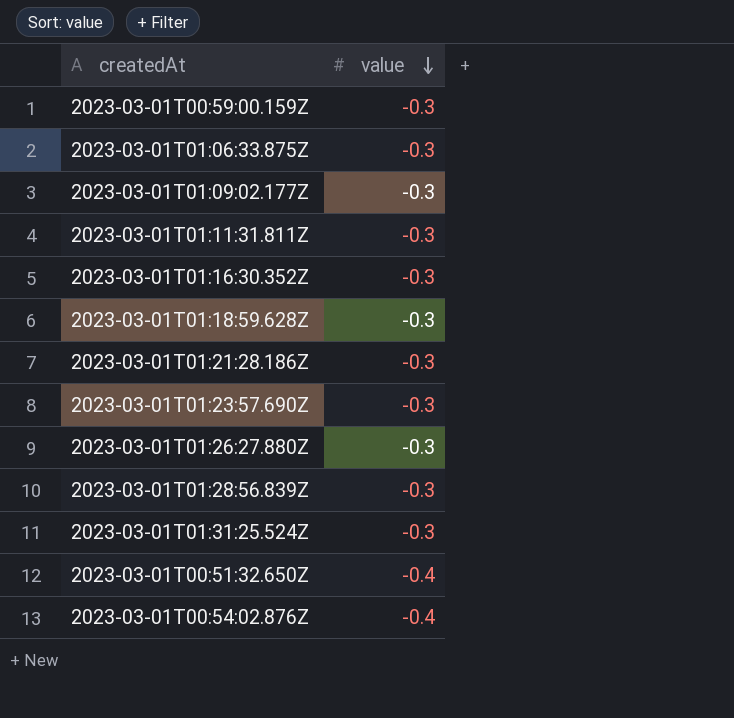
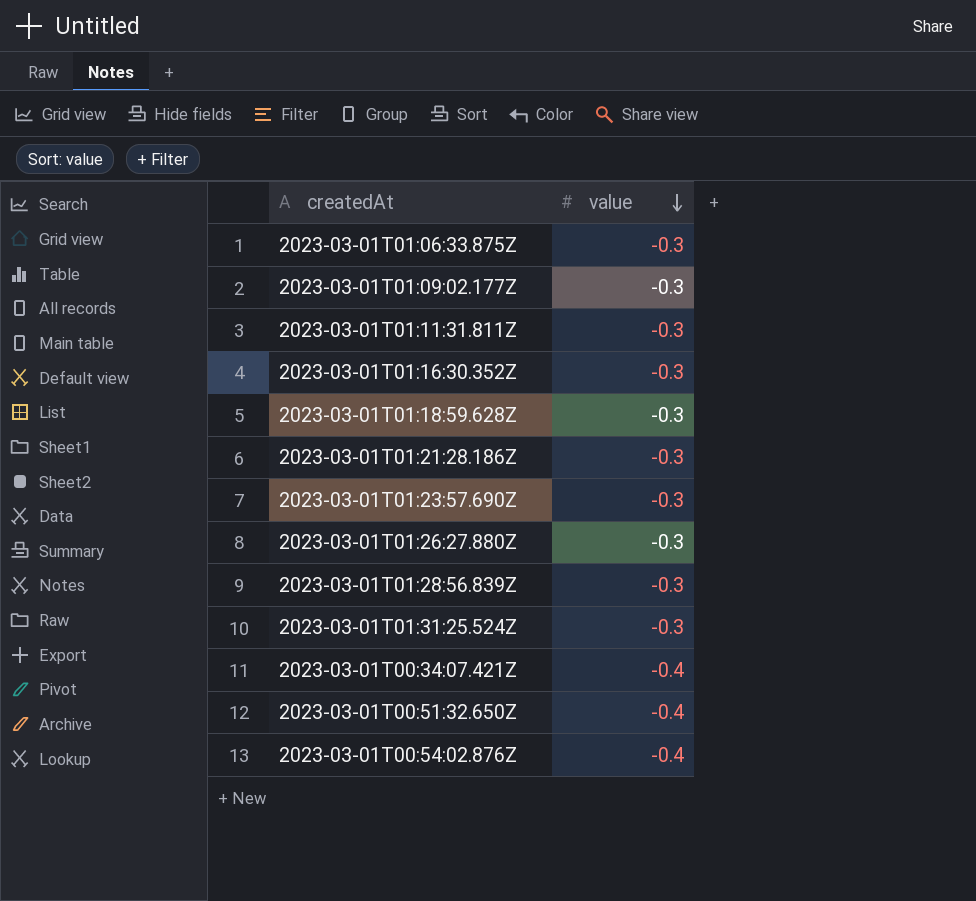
row 2023-03-01T00:59:00.159Z: -0.3 -> none
row 2023-03-01T00:34:07.421Z: none -> -0.4

